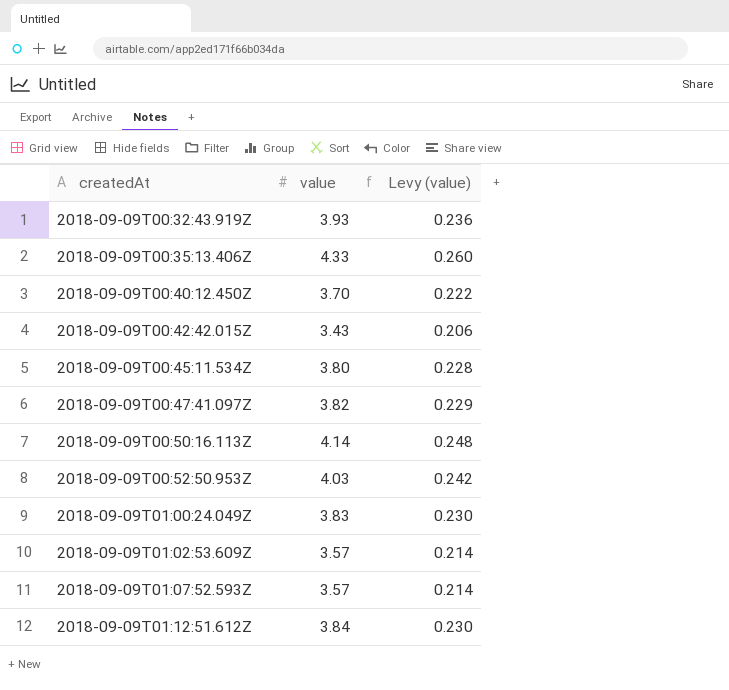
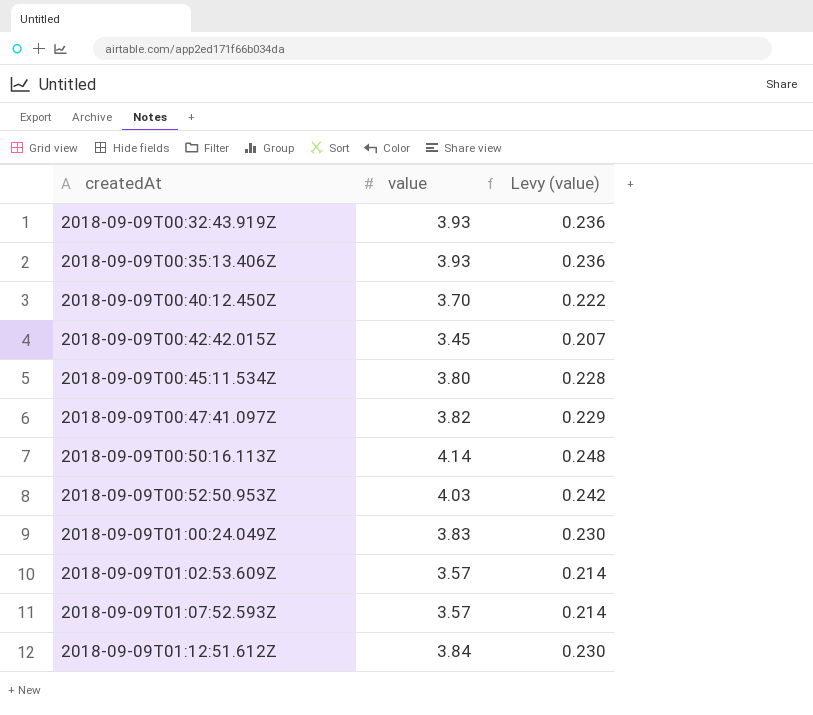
2018-09-09T00:35:13.406Z | value: 4.33 -> 3.93
2018-09-09T00:35:13.406Z | Levy (value): 0.260 -> 0.236
2018-09-09T00:42:42.015Z | value: 3.43 -> 3.45
2018-09-09T00:42:42.015Z | Levy (value): 0.206 -> 0.207

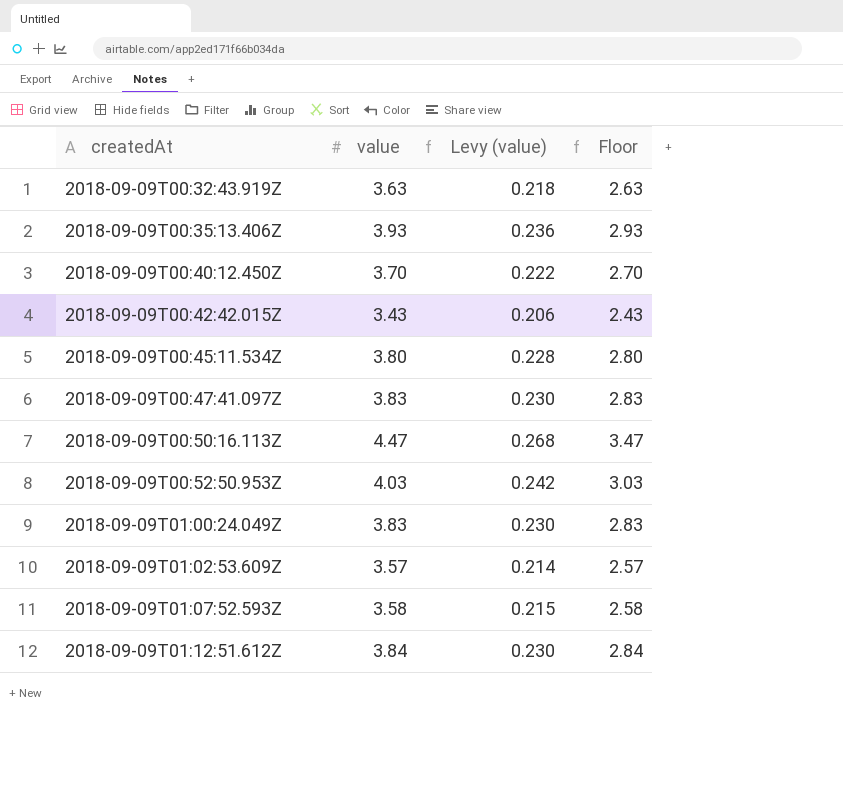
column Floor | formula: none -> [value] - 1
2018-09-09T00:32:43.919Z | value: 3.93 -> 3.63
2018-09-09T00:32:43.919Z | Levy (value): 0.236 -> 0.218
2018-09-09T00:42:42.015Z | value: 3.45 -> 3.43
2018-09-09T00:42:42.015Z | Levy (value): 0.207 -> 0.206
2018-09-09T00:47:41.097Z | value: 3.82 -> 3.83
2018-09-09T00:47:41.097Z | Levy (value): 0.229 -> 0.230
2018-09-09T00:50:16.113Z | value: 4.14 -> 4.47
2018-09-09T00:50:16.113Z | Levy (value): 0.248 -> 0.268
2018-09-09T01:07:52.593Z | value: 3.57 -> 3.58
2018-09-09T01:07:52.593Z | Levy (value): 0.214 -> 0.215

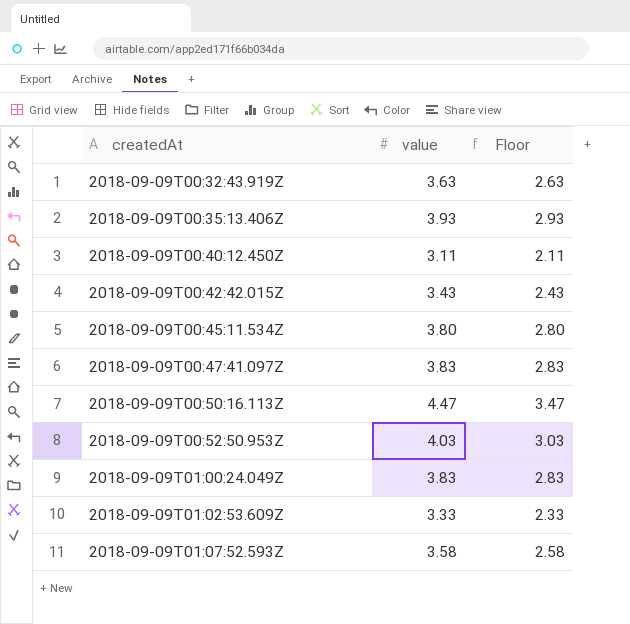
column Levy (value) | formula: [value] * 0.06 -> none
row 2018-09-09T01:12:51.612Z: 3.84 | 0.230 | 2.84 -> none
2018-09-09T00:40:12.450Z | value: 3.70 -> 3.11
2018-09-09T00:40:12.450Z | Floor: 2.70 -> 2.11
2018-09-09T01:02:53.609Z | value: 3.57 -> 3.33
2018-09-09T01:02:53.609Z | Floor: 2.57 -> 2.33

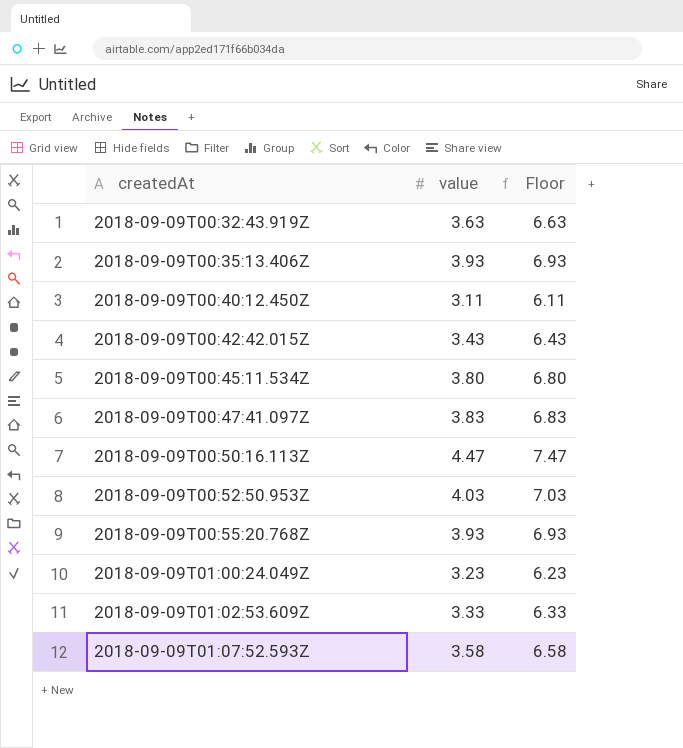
column Floor | formula: [value] - 1 -> [value] + 3
row 2018-09-09T00:55:20.768Z: none -> 3.93 | 6.93
2018-09-09T01:00:24.049Z | value: 3.83 -> 3.23

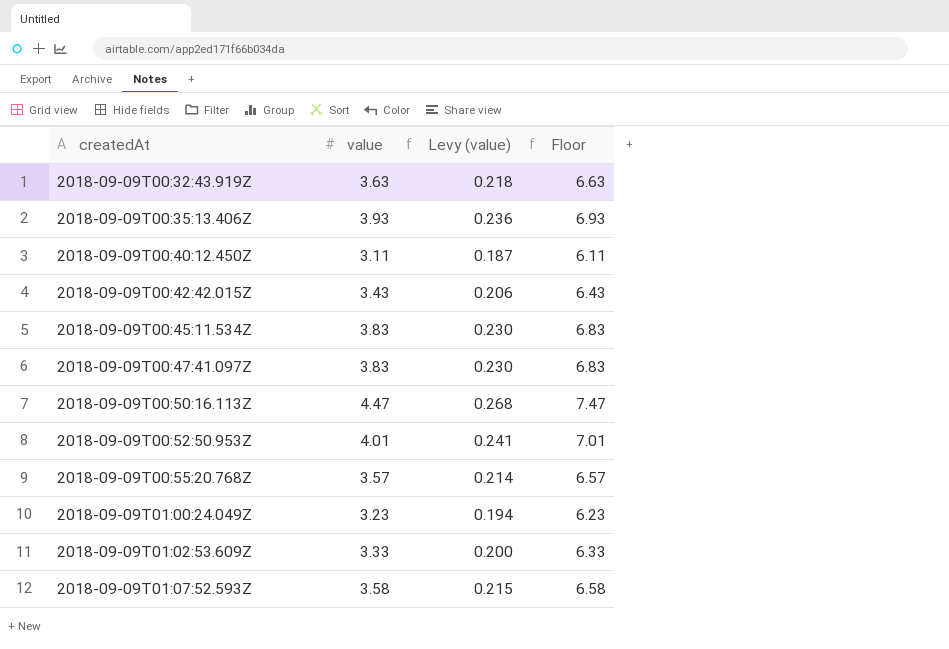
column Levy (value) | formula: none -> [value] * 0.06
2018-09-09T00:45:11.534Z | value: 3.80 -> 3.83
2018-09-09T00:45:11.534Z | Floor: 6.80 -> 6.83
2018-09-09T00:52:50.953Z | value: 4.03 -> 4.01
2018-09-09T00:52:50.953Z | Floor: 7.03 -> 7.01
2018-09-09T00:55:20.768Z | value: 3.93 -> 3.57
2018-09-09T00:55:20.768Z | Floor: 6.93 -> 6.57

